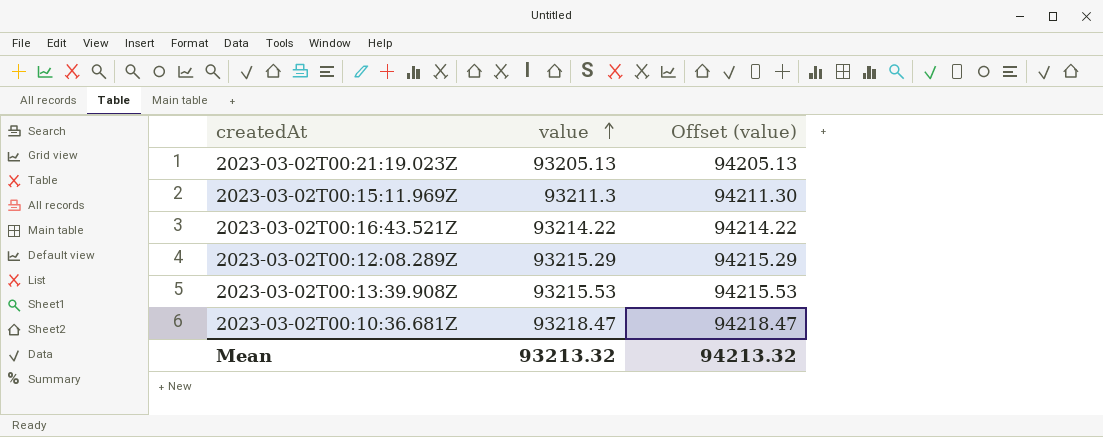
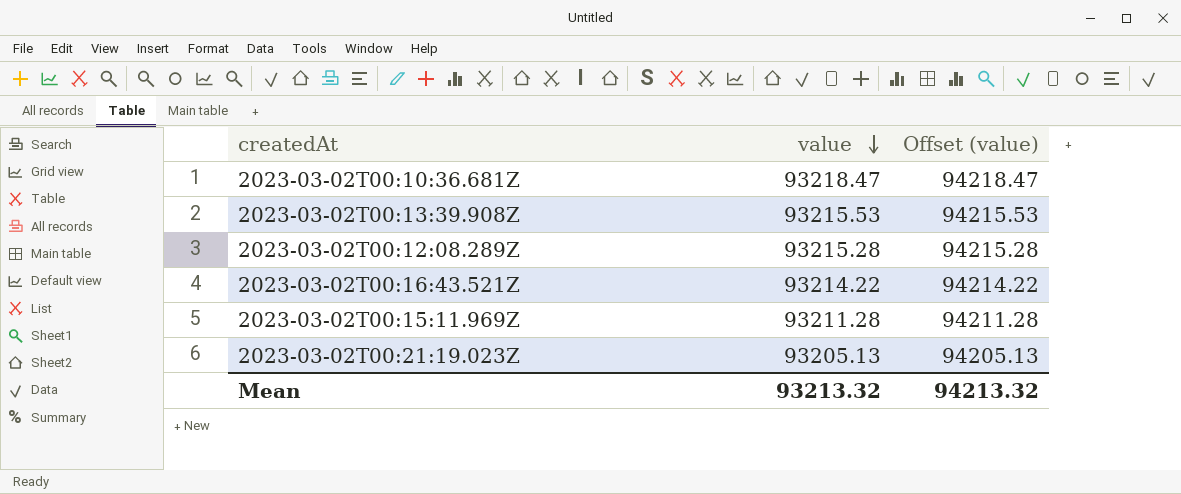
row order: value ascending -> value descending
2023-03-02T00:12:08.289Z | value: 93215.29 -> 93215.28
2023-03-02T00:12:08.289Z | Offset (value): 94215.29 -> 94215.28
2023-03-02T00:15:11.969Z | value: 93211.3 -> 93211.28
2023-03-02T00:15:11.969Z | Offset (value): 94211.30 -> 94211.28

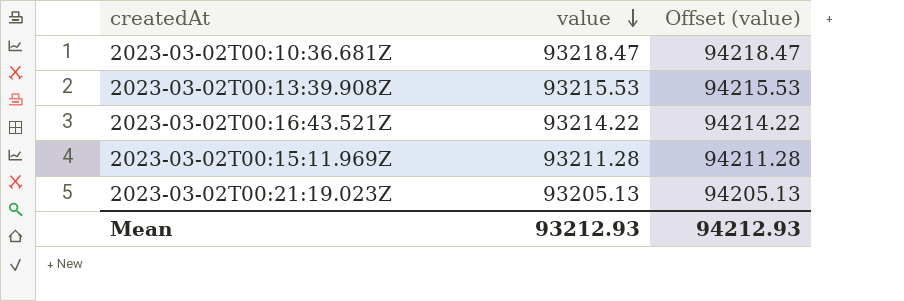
row 2023-03-02T00:12:08.289Z: 93215.28 | 94215.28 -> none
Mean | value: 93213.32 -> 93212.93
Mean | Offset (value): 94213.32 -> 94212.93

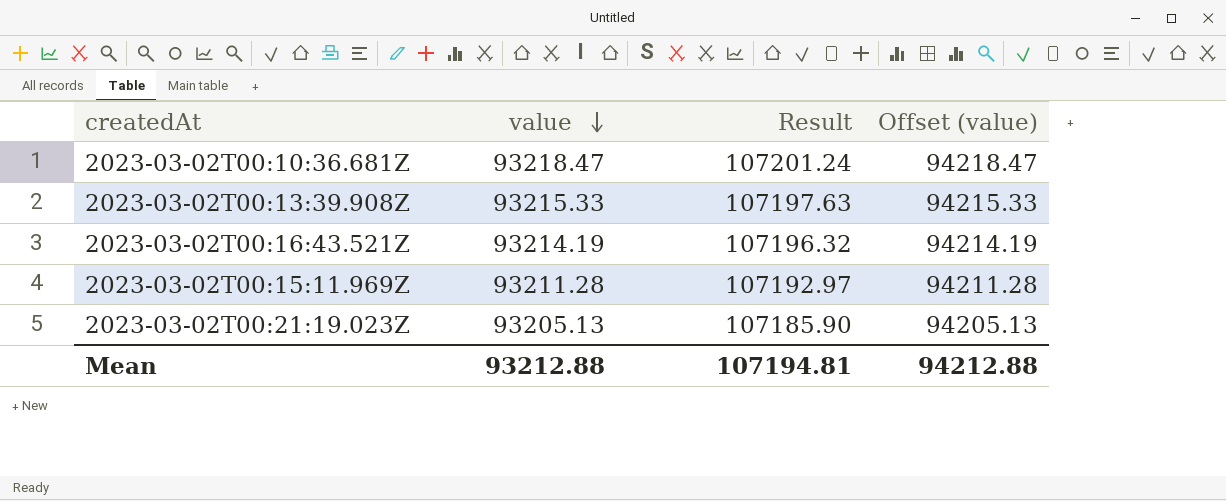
column Result | formula: none -> [value] * 1.15
2023-03-02T00:13:39.908Z | value: 93215.53 -> 93215.33
2023-03-02T00:13:39.908Z | Offset (value): 94215.53 -> 94215.33
2023-03-02T00:16:43.521Z | value: 93214.22 -> 93214.19
2023-03-02T00:16:43.521Z | Offset (value): 94214.22 -> 94214.19
Mean | value: 93212.93 -> 93212.88
Mean | Offset (value): 94212.93 -> 94212.88

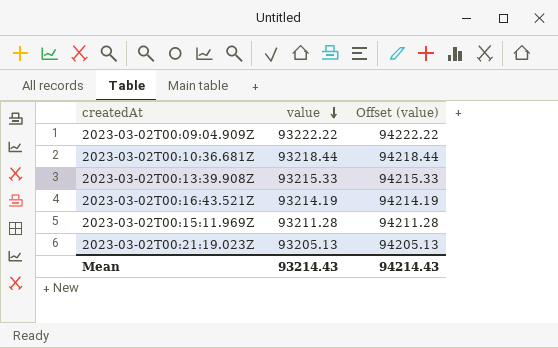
column Result | formula: [value] * 1.15 -> none
row 2023-03-02T00:09:04.909Z: none -> 93222.22 | 94222.22
2023-03-02T00:10:36.681Z | value: 93218.47 -> 93218.44
2023-03-02T00:10:36.681Z | Offset (value): 94218.47 -> 94218.44
Mean | value: 93212.88 -> 93214.43
Mean | Offset (value): 94212.88 -> 94214.43

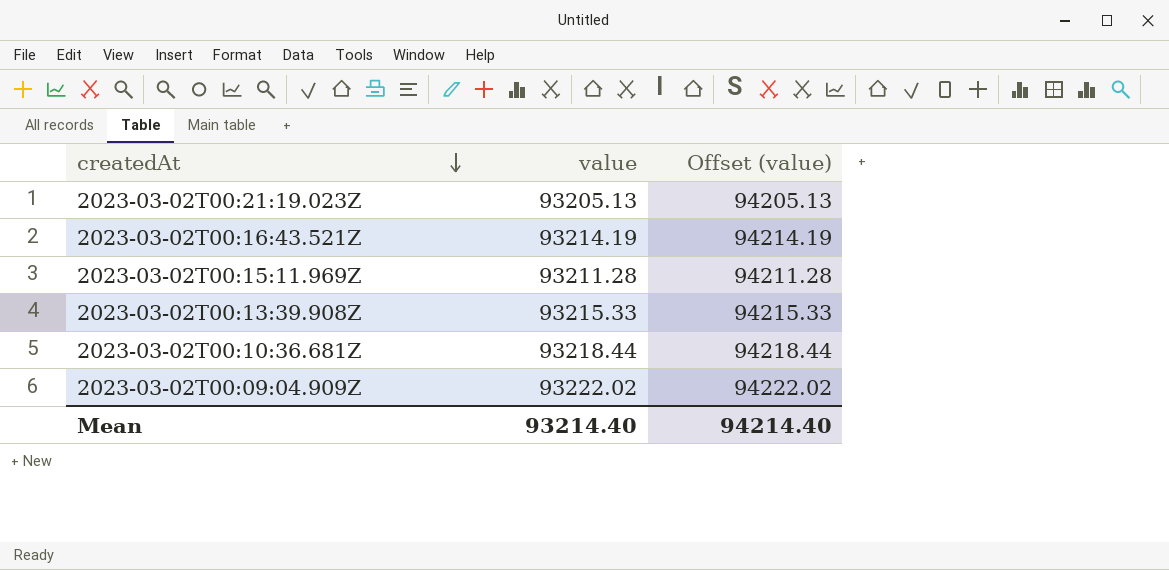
row order: value descending -> createdAt descending
2023-03-02T00:09:04.909Z | value: 93222.22 -> 93222.02
2023-03-02T00:09:04.909Z | Offset (value): 94222.22 -> 94222.02
Mean | value: 93214.43 -> 93214.40
Mean | Offset (value): 94214.43 -> 94214.40

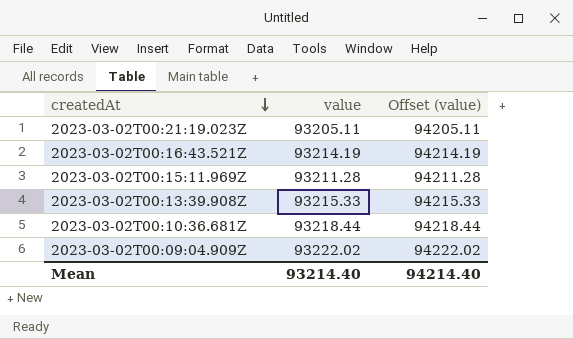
2023-03-02T00:21:19.023Z | value: 93205.13 -> 93205.11
2023-03-02T00:21:19.023Z | Offset (value): 94205.13 -> 94205.11

